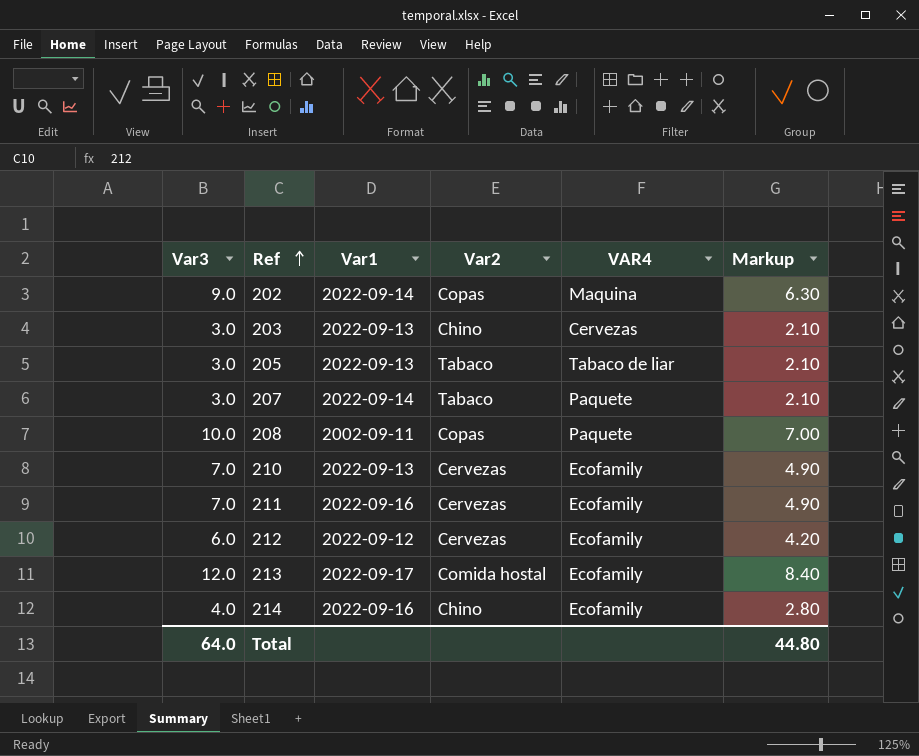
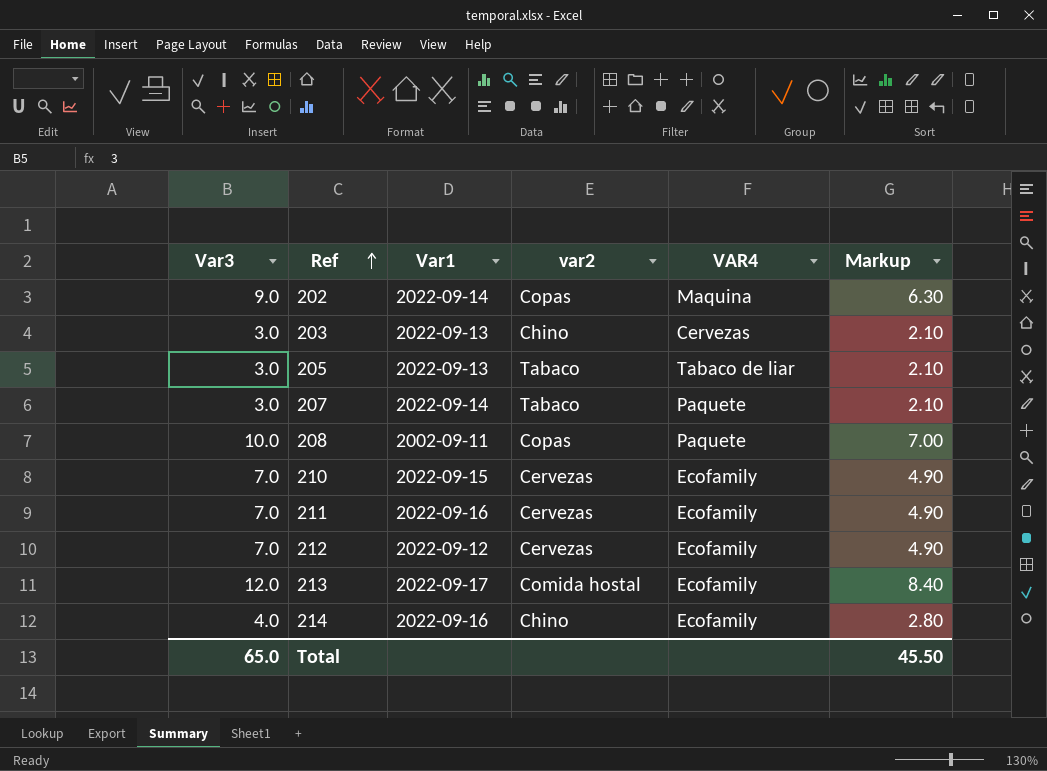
column name: Var2 -> var2
210 | Var1: 2022-09-13 -> 2022-09-15
212 | Var3: 6.0 -> 7.0
212 | Markup: 4.20 -> 4.90
Total | Var3: 64.0 -> 65.0
Total | Markup: 44.80 -> 45.50

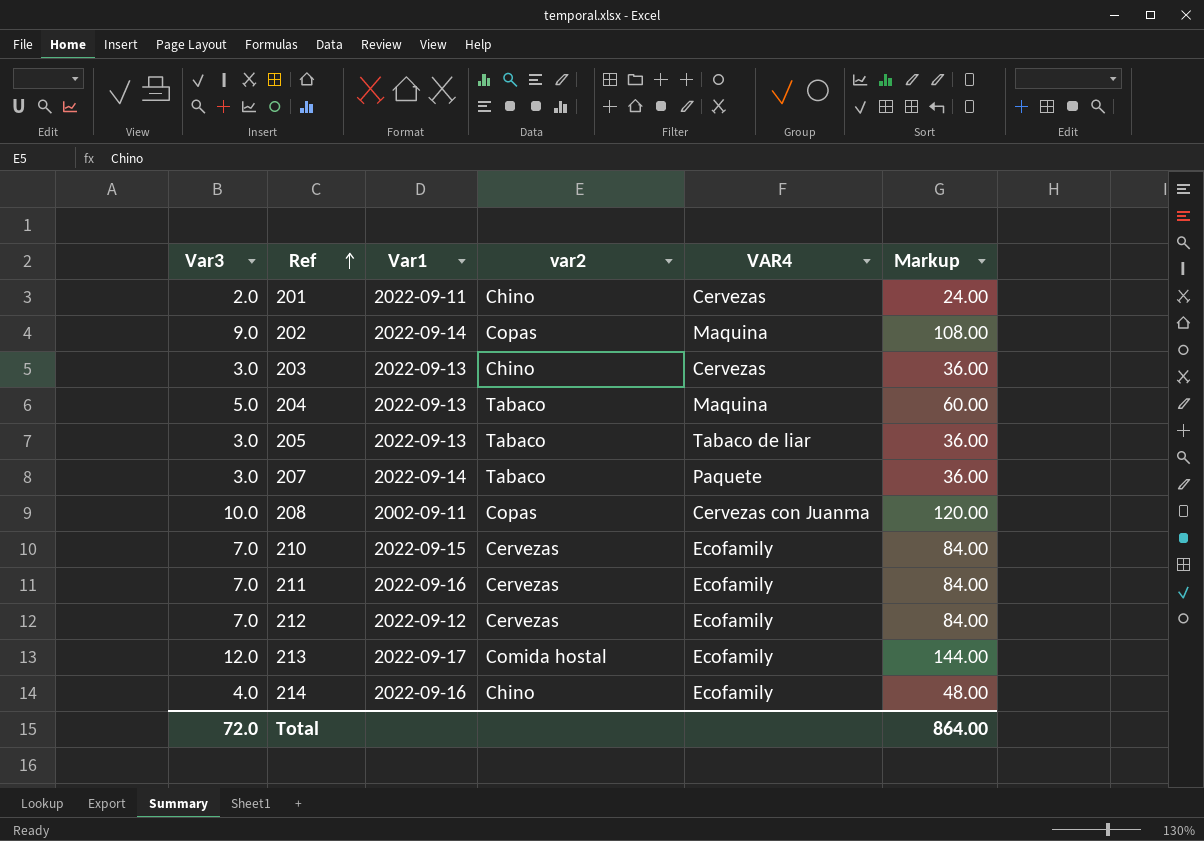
column Markup | formula: [Var3] * 0.7 -> [Var3] * 12
row 201: none -> 2.0 | 2022-09-11 | Chino | Cervezas | 24.00
row 204: none -> 5.0 | 2022-09-13 | Tabaco | Maquina | 60.00
208 | VAR4: Paquete -> Cervezas con Juanma
Total | Var3: 65.0 -> 72.0
Total | Markup: 45.50 -> 864.00

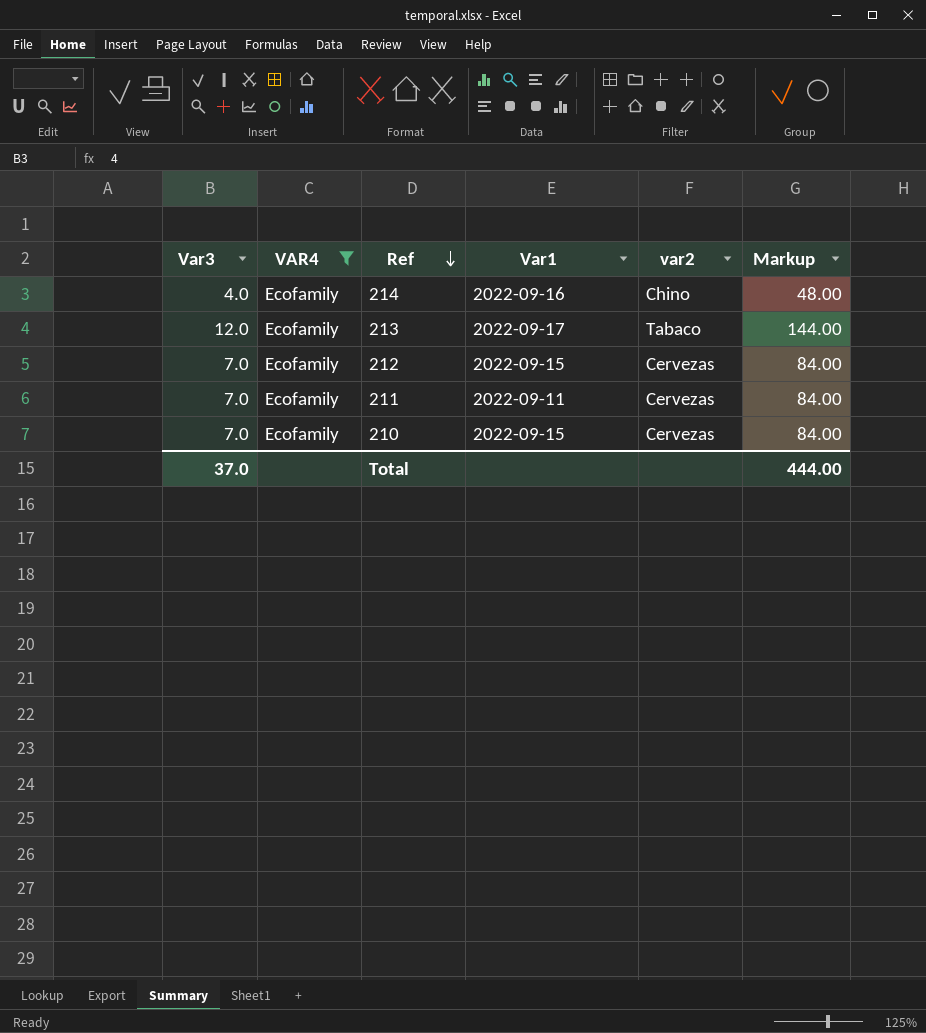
filter: none -> VAR4 = Ecofamily
row order: Ref ascending -> Ref descending
column VAR4 | position: 5 -> 2
213 | var2: Comida hostal -> Tabaco
212 | Var1: 2022-09-12 -> 2022-09-15
211 | Var1: 2022-09-16 -> 2022-09-11
Total | Var3: 72.0 -> 37.0
Total | Markup: 864.00 -> 444.00

